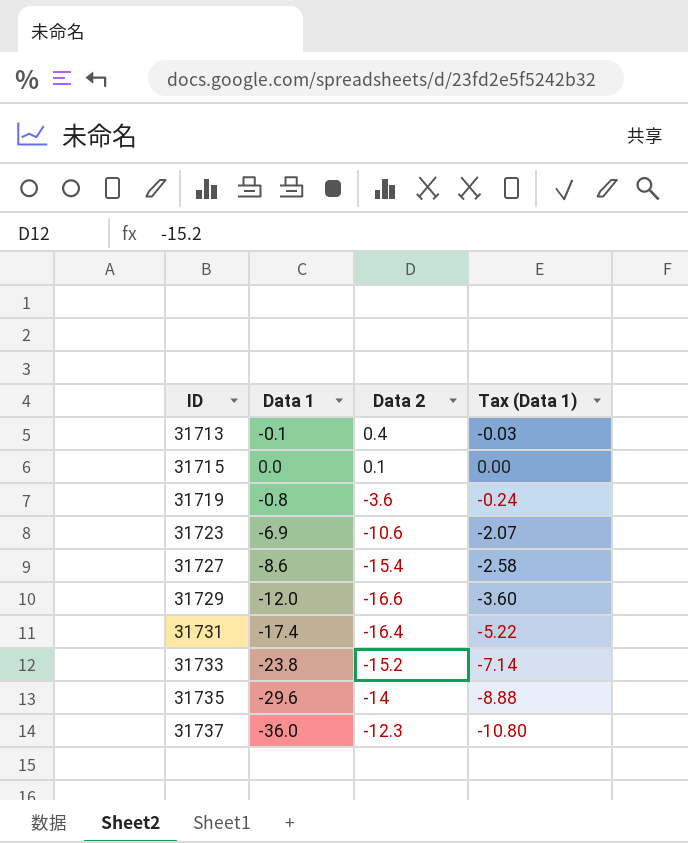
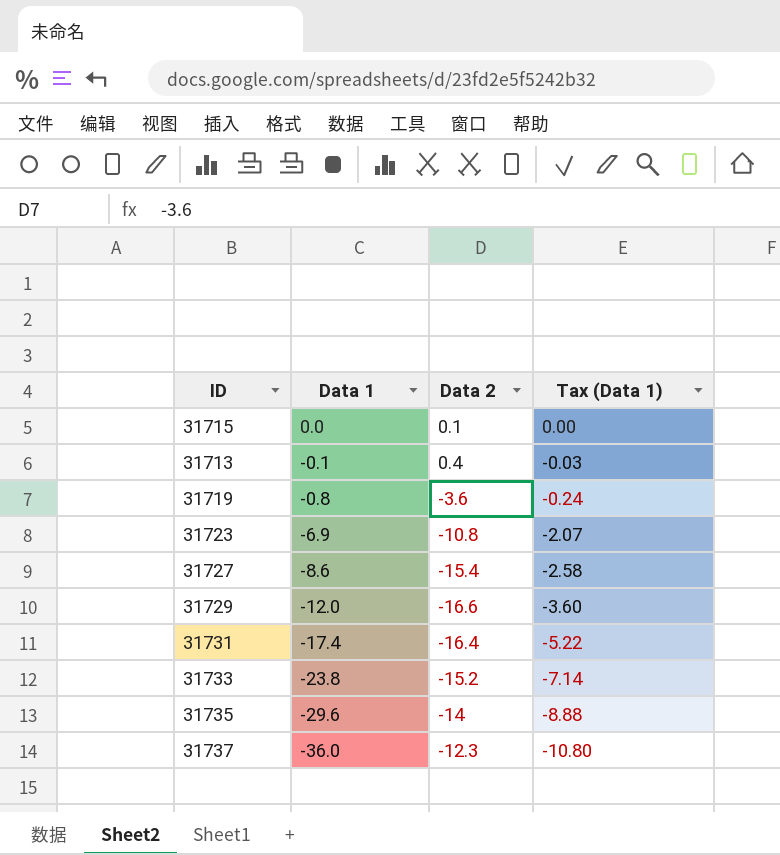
row order: ID ascending -> Data 1 descending
31723 | Data 2: -10.6 -> -10.8

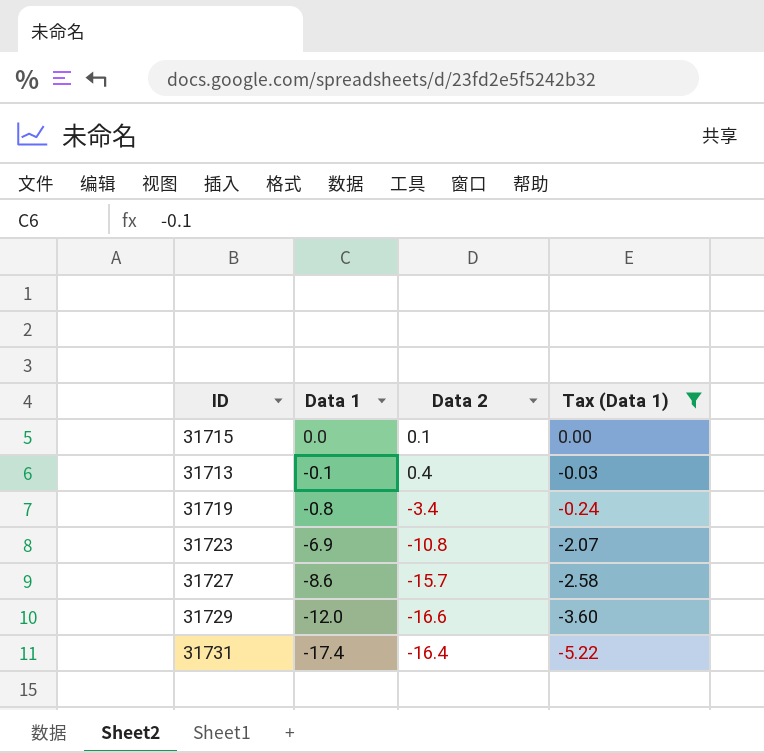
filter: none -> Tax (Data 1) >= -5.22
31719 | Data 2: -3.6 -> -3.4
31727 | Data 2: -15.4 -> -15.7

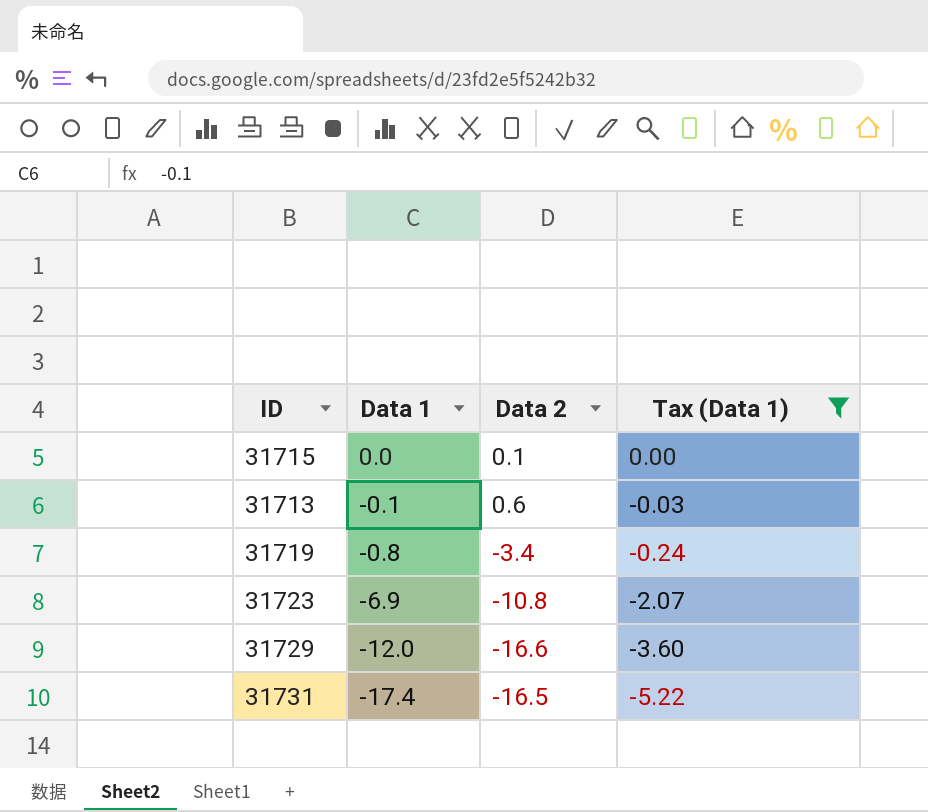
row 31727: -8.6 | -15.7 | -2.58 -> none
31713 | Data 2: 0.4 -> 0.6
31731 | Data 2: -16.4 -> -16.5

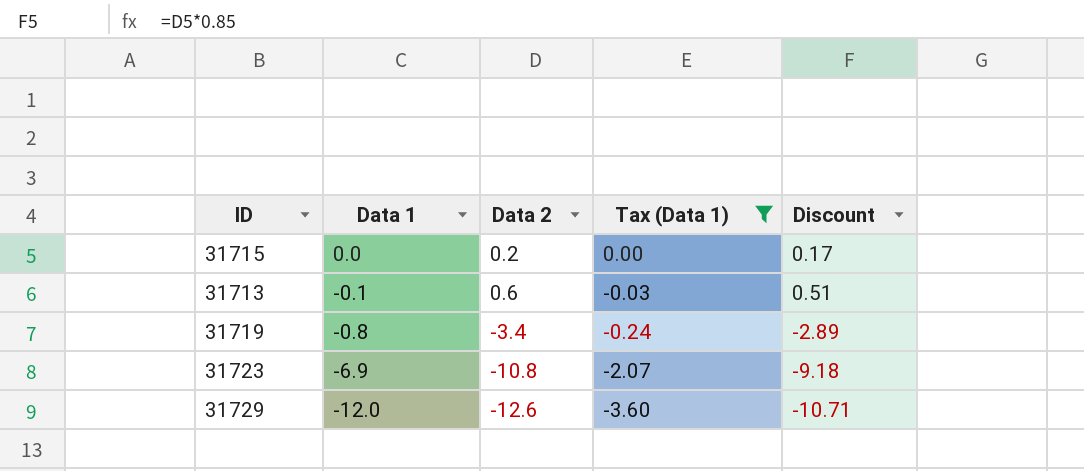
column Discount | formula: none -> [Data 2] * 0.85
row 31731: -17.4 | -16.5 | -5.22 -> none
31715 | Data 2: 0.1 -> 0.2
31729 | Data 2: -16.6 -> -12.6

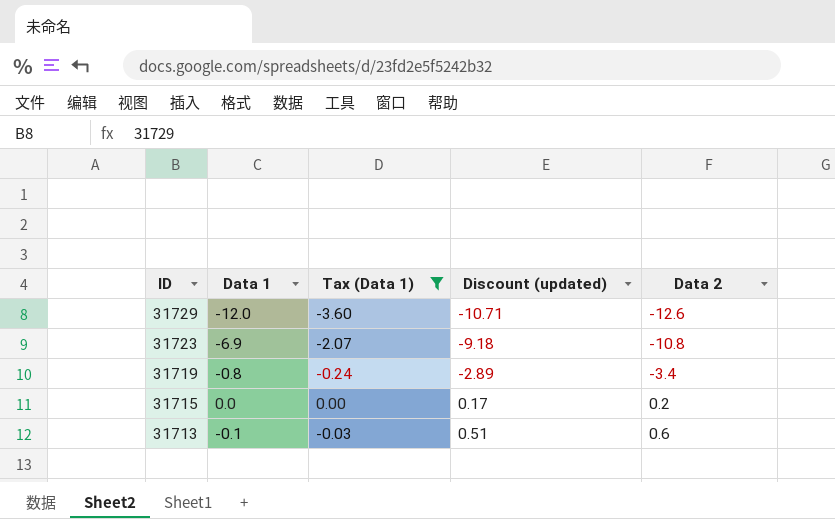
row order: Data 1 descending -> ID descending
column name: Discount -> Discount (updated)
column Data 2 | position: 3 -> 5

